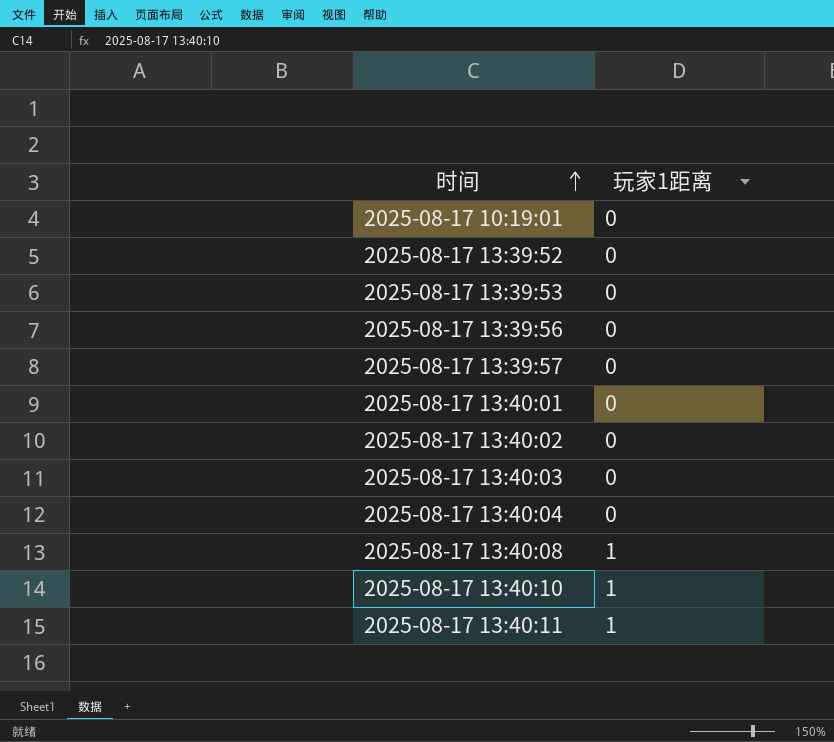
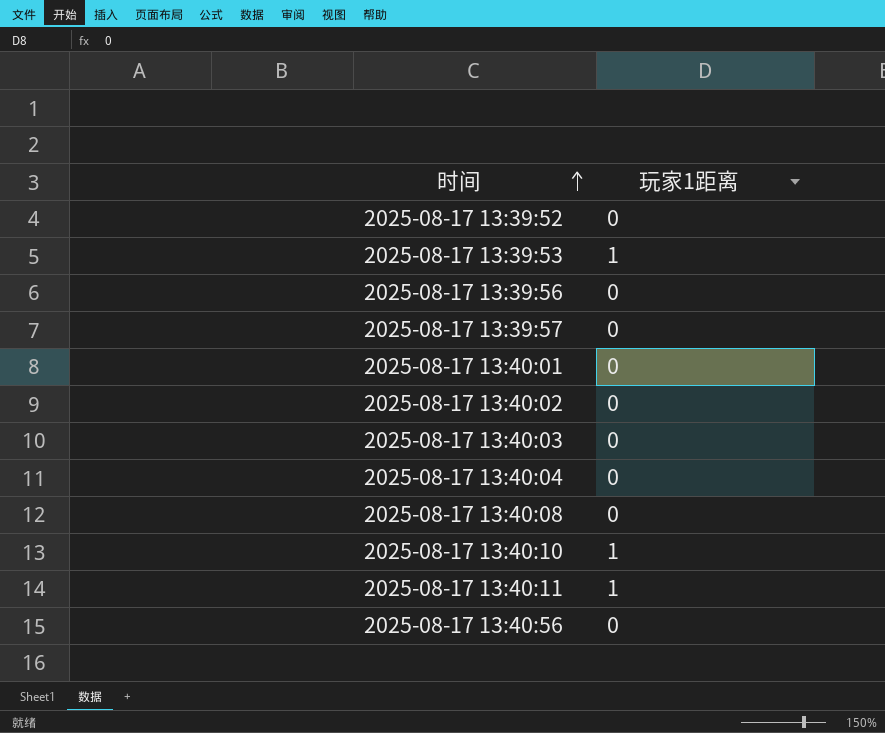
row 2025-08-17 10:19:01: 0 -> none
2025-08-17 13:39:53 | 玩家1距离: 0 -> 1
2025-08-17 13:40:08 | 玩家1距离: 1 -> 0
row 2025-08-17 13:40:56: none -> 0

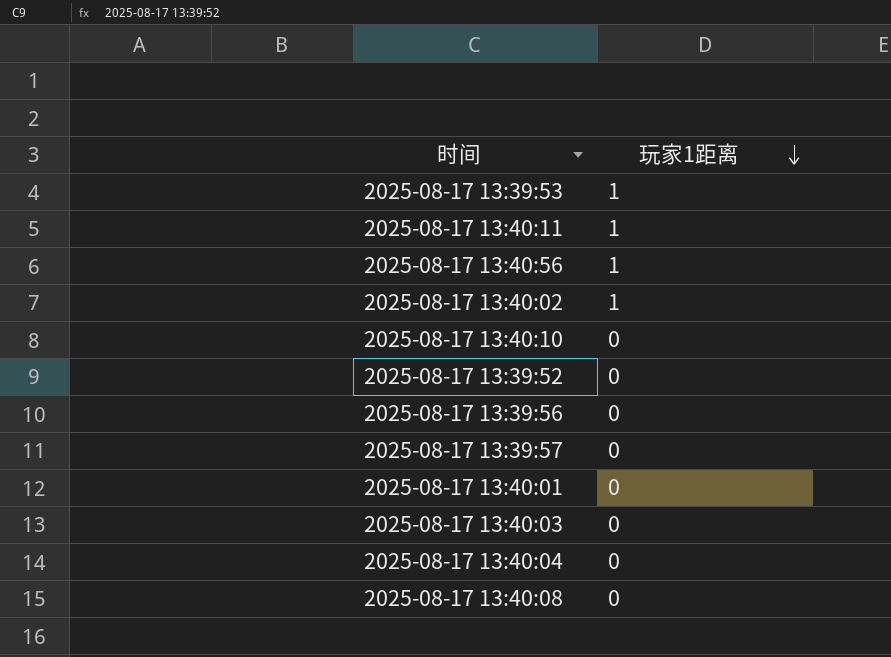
row order: 时间 ascending -> 玩家1距离 descending
2025-08-17 13:40:56 | 玩家1距离: 0 -> 1
2025-08-17 13:40:02 | 玩家1距离: 0 -> 1
2025-08-17 13:40:10 | 玩家1距离: 1 -> 0

